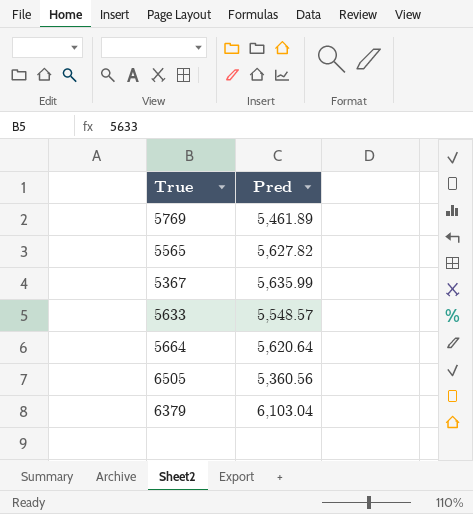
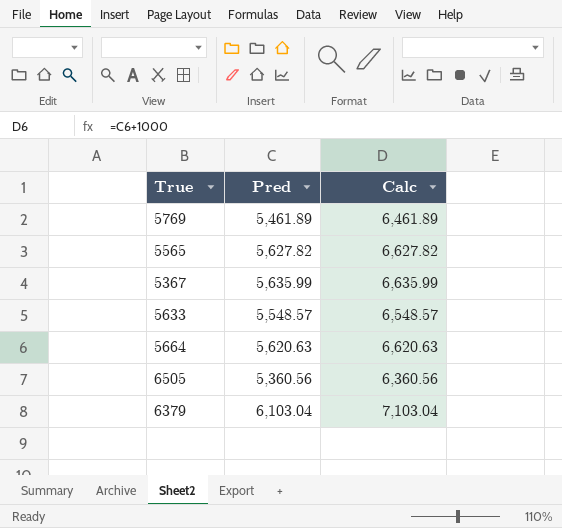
column Calc | formula: none -> [Pred] + 1000
5664 | Pred: 5,620.64 -> 5,620.63

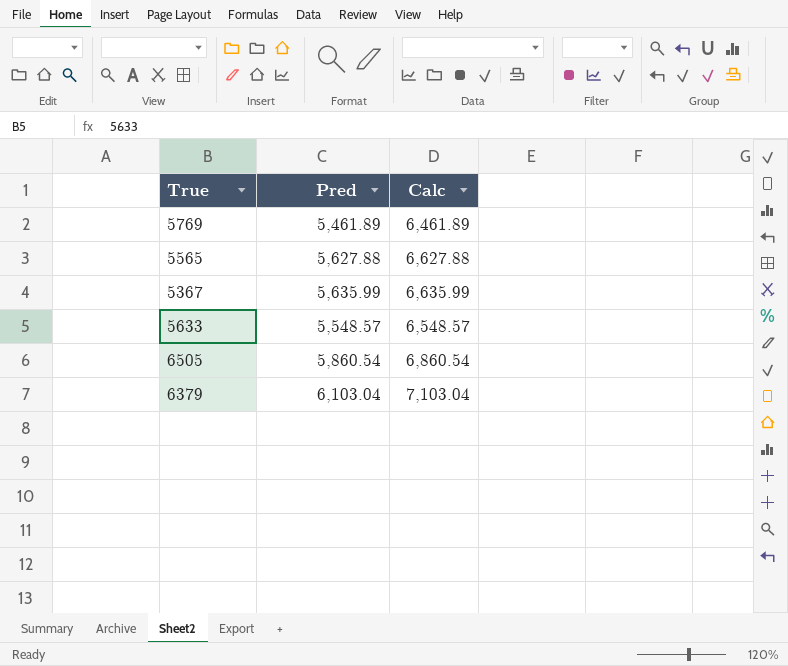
row 5664: 5,620.63 | 6,620.63 -> none
5565 | Pred: 5,627.82 -> 5,627.88
5565 | Calc: 6,627.82 -> 6,627.88
6505 | Pred: 5,360.56 -> 5,860.54
6505 | Calc: 6,360.56 -> 6,860.54

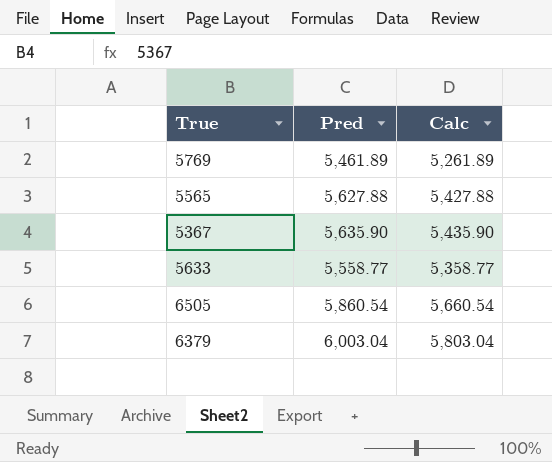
column Calc | formula: [Pred] + 1000 -> [Pred] - 200
5367 | Pred: 5,635.99 -> 5,635.90
5633 | Pred: 5,548.57 -> 5,558.77
6379 | Pred: 6,103.04 -> 6,003.04

